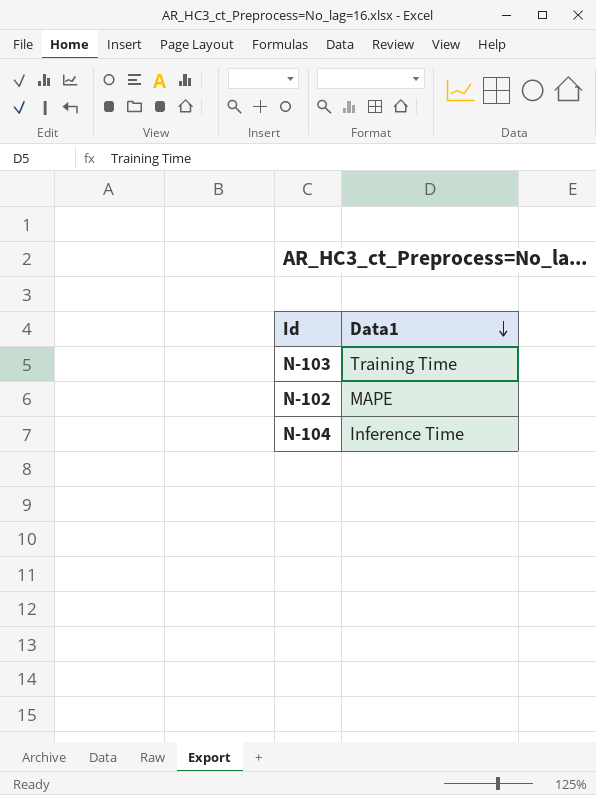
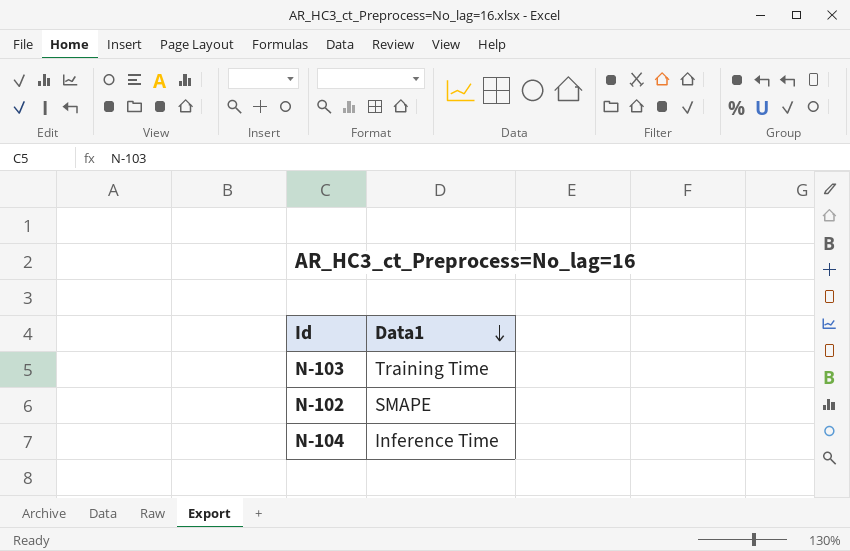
N-102 | Data1: MAPE -> SMAPE

